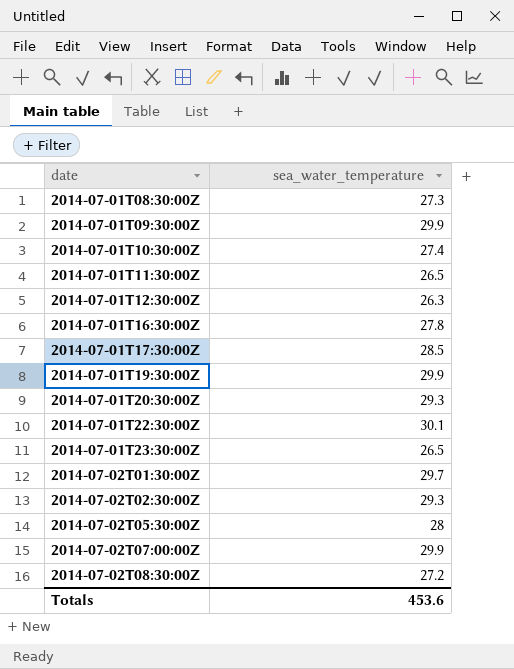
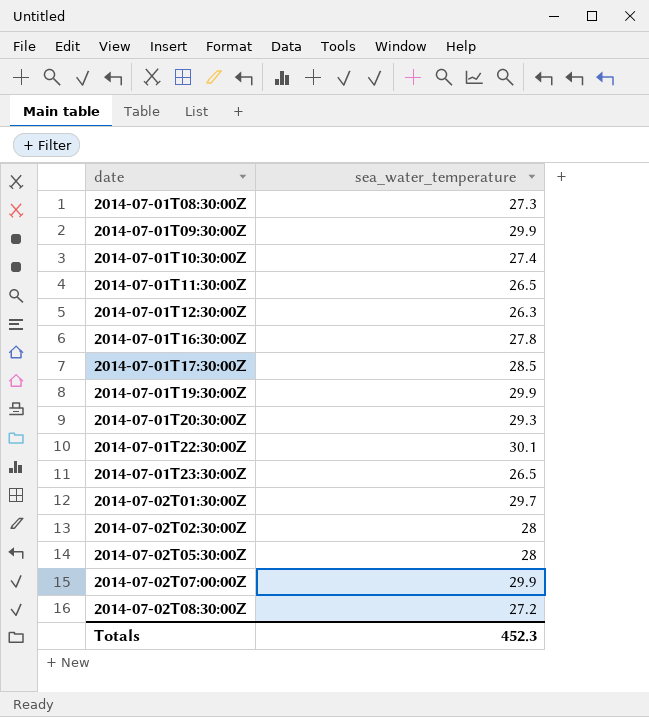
2014-07-02T02:30:00Z | sea_water_temperature: 29.3 -> 28
Totals | sea_water_temperature: 453.6 -> 452.3

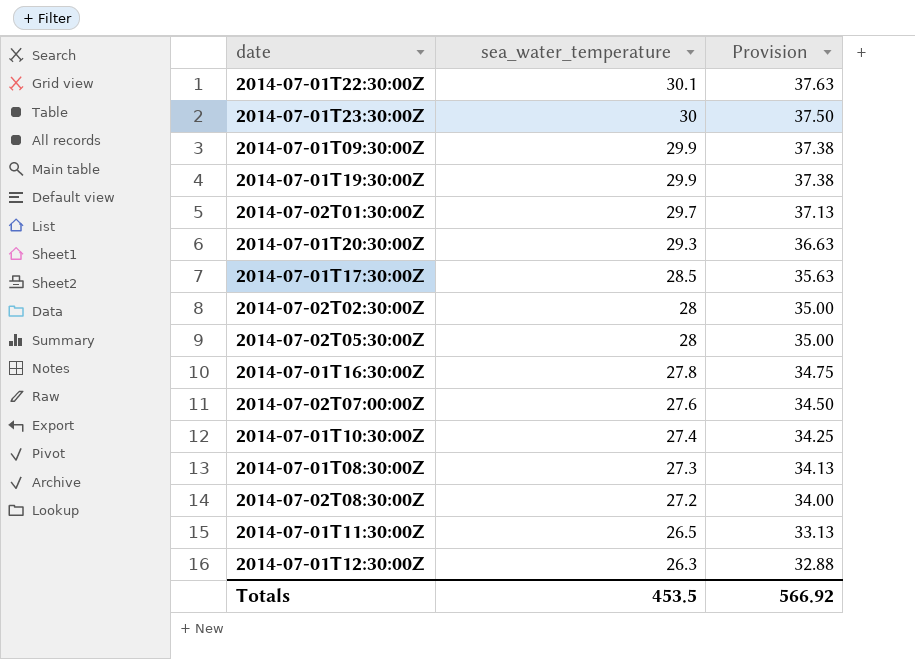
row order: date ascending -> sea_water_temperature descending
column Provision | formula: none -> [sea_water_temperature] * 1.25
2014-07-01T23:30:00Z | sea_water_temperature: 26.5 -> 30
2014-07-02T07:00:00Z | sea_water_temperature: 29.9 -> 27.6
Totals | sea_water_temperature: 452.3 -> 453.5

